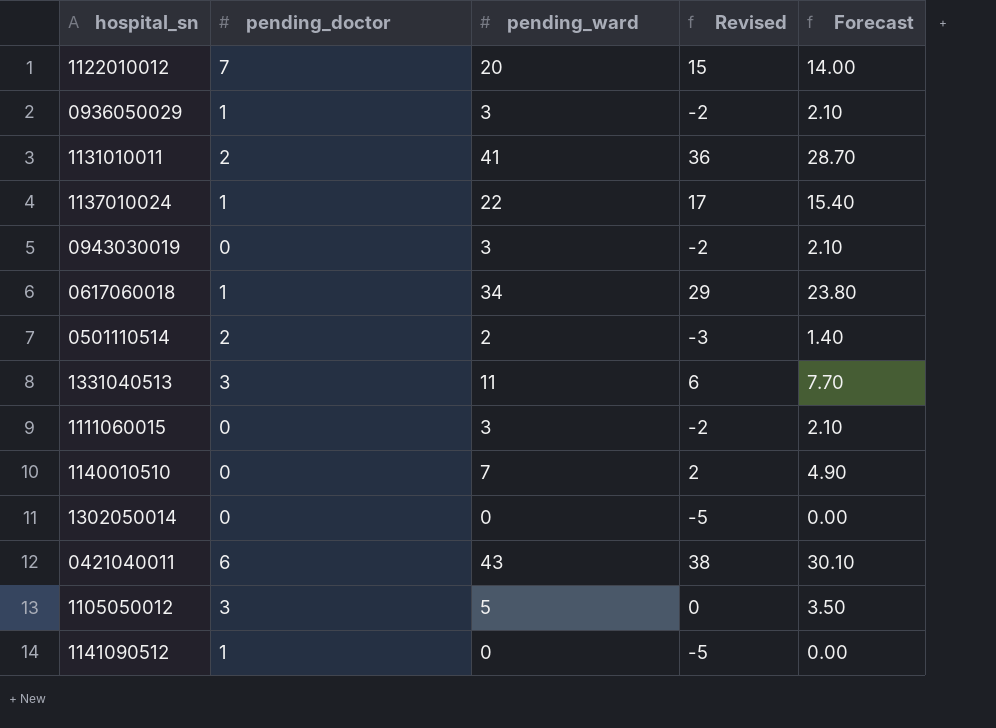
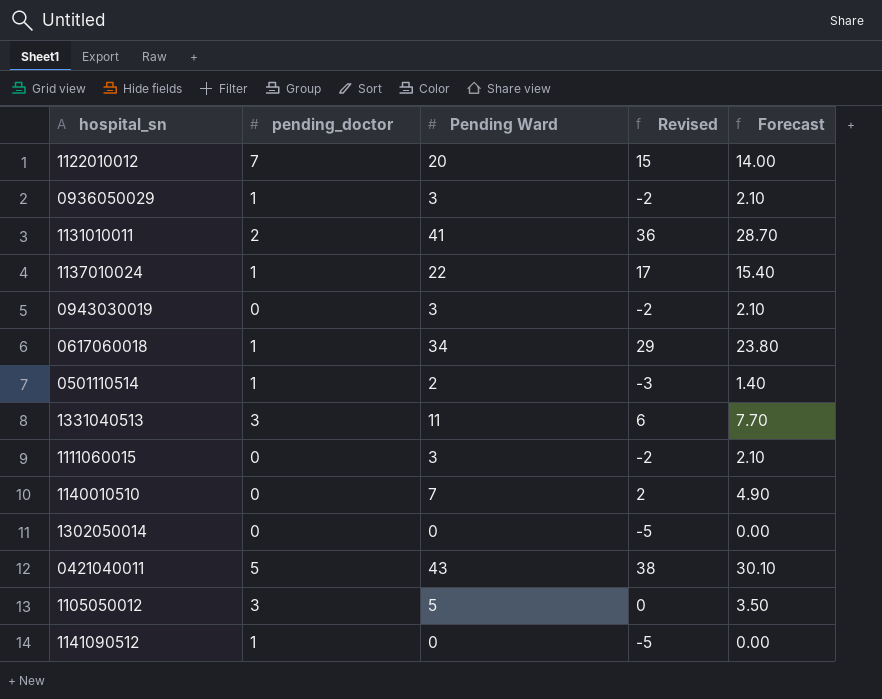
column name: pending_ward -> Pending Ward
0501110514 | pending_doctor: 2 -> 1
0421040011 | pending_doctor: 6 -> 5

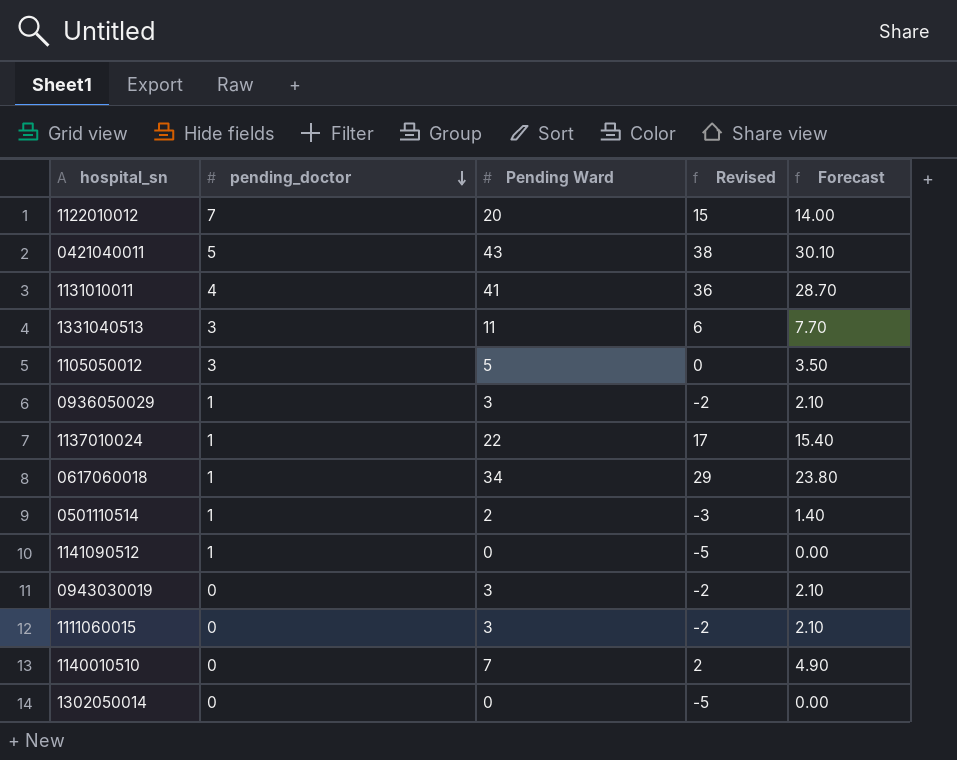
row order: none -> pending_doctor descending
1131010011 | pending_doctor: 2 -> 4

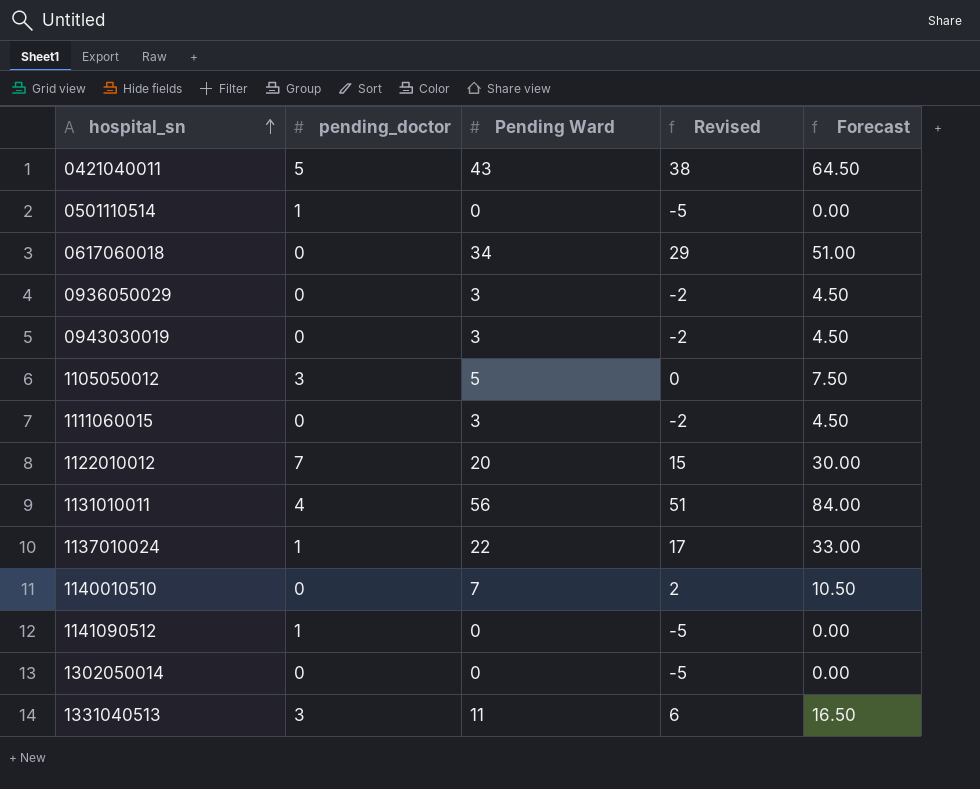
row order: pending_doctor descending -> hospital_sn ascending
column Forecast | formula: [Pending Ward] * 0.7 -> [Pending Ward] * 1.5
0501110514 | Pending Ward: 2 -> 0
0501110514 | Revised: -3 -> -5
0617060018 | pending_doctor: 1 -> 0
0936050029 | pending_doctor: 1 -> 0
1131010011 | Pending Ward: 41 -> 56
1131010011 | Revised: 36 -> 51

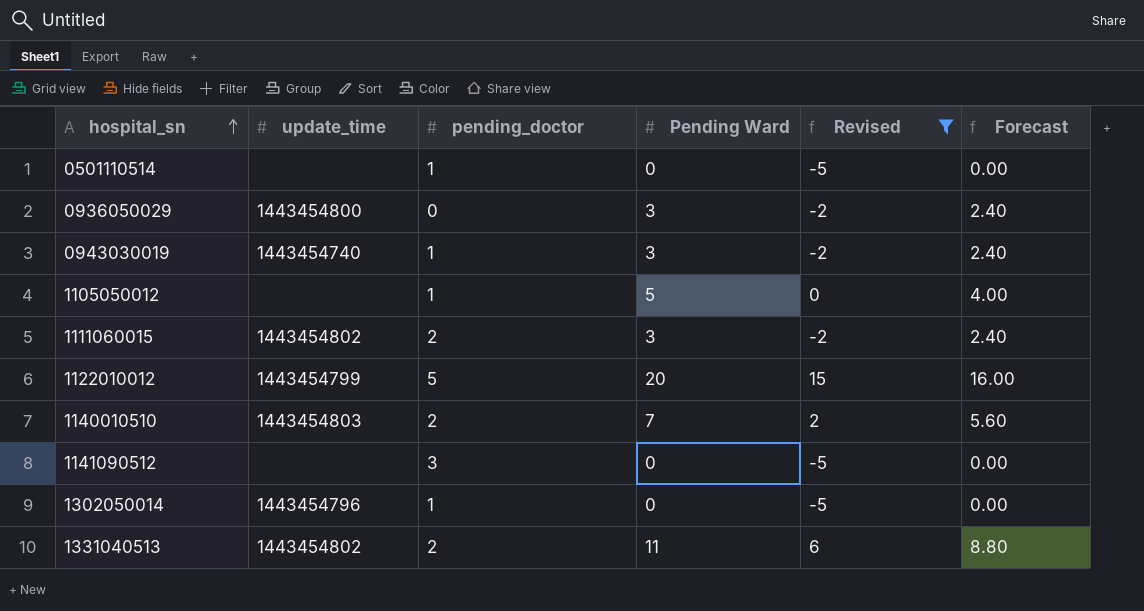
filter: none -> Revised <= 15
column update_time | position: none -> 2
column Forecast | formula: [Pending Ward] * 1.5 -> [Pending Ward] * 0.8
0943030019 | pending_doctor: 0 -> 1
1105050012 | pending_doctor: 3 -> 1
1111060015 | pending_doctor: 0 -> 2
1122010012 | pending_doctor: 7 -> 5
1140010510 | pending_doctor: 0 -> 2
1141090512 | pending_doctor: 1 -> 3
1302050014 | pending_doctor: 0 -> 1
1331040513 | pending_doctor: 3 -> 2

